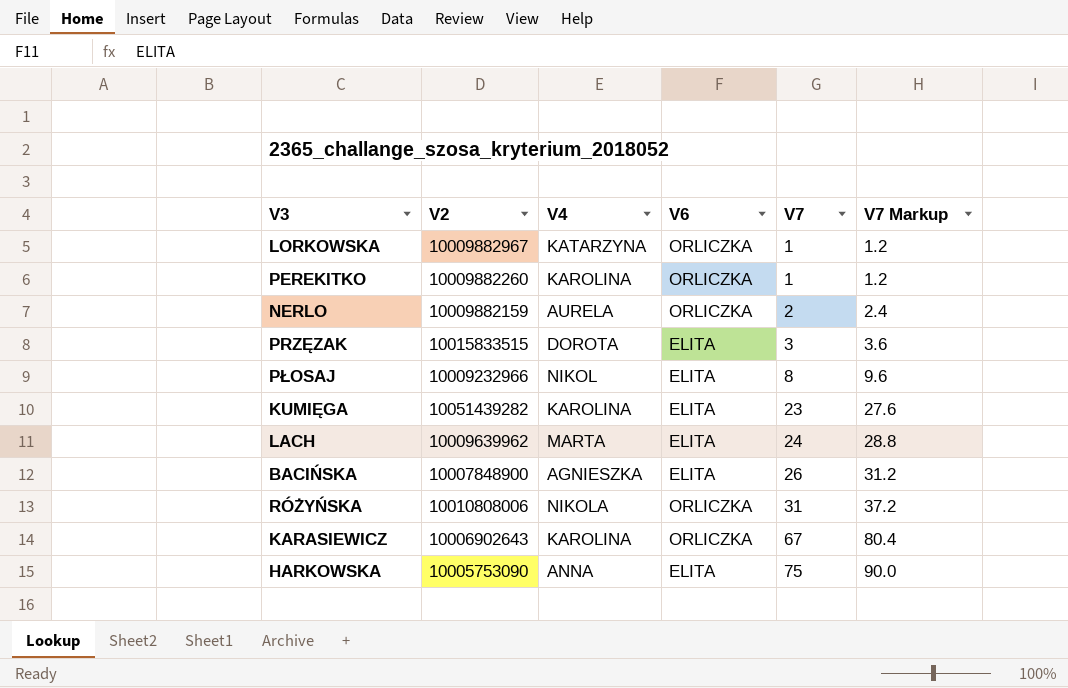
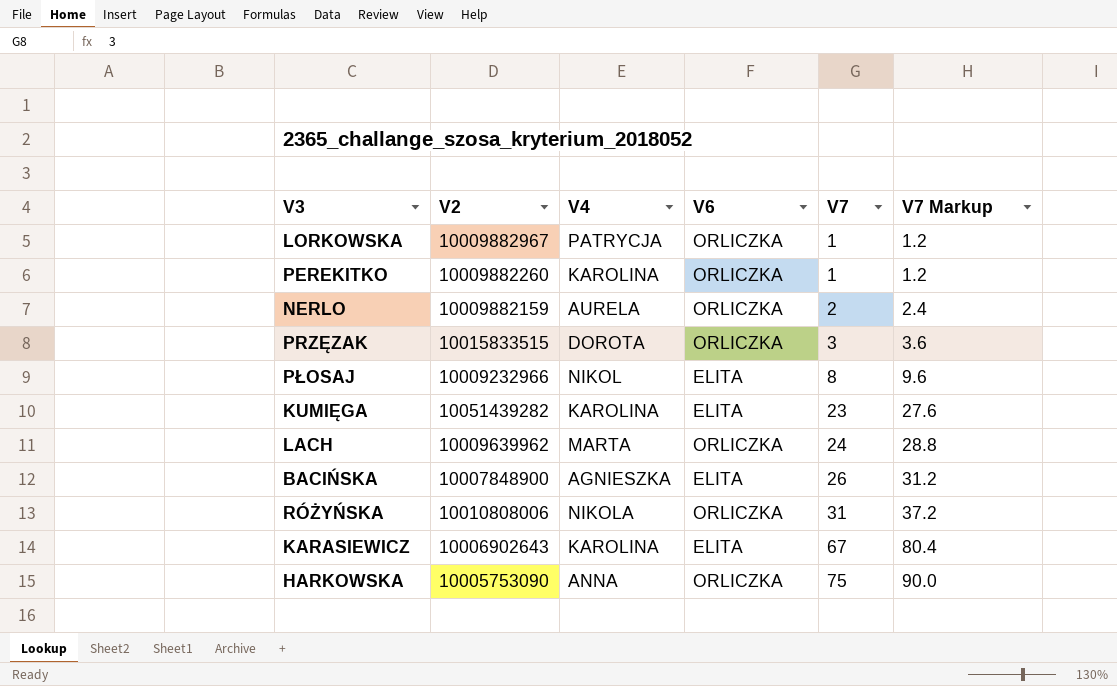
LORKOWSKA | V4: KATARZYNA -> PATRYCJA
PRZĘZAK | V6: ELITA -> ORLICZKA
LACH | V6: ELITA -> ORLICZKA
KARASIEWICZ | V6: ORLICZKA -> ELITA
HARKOWSKA | V6: ELITA -> ORLICZKA

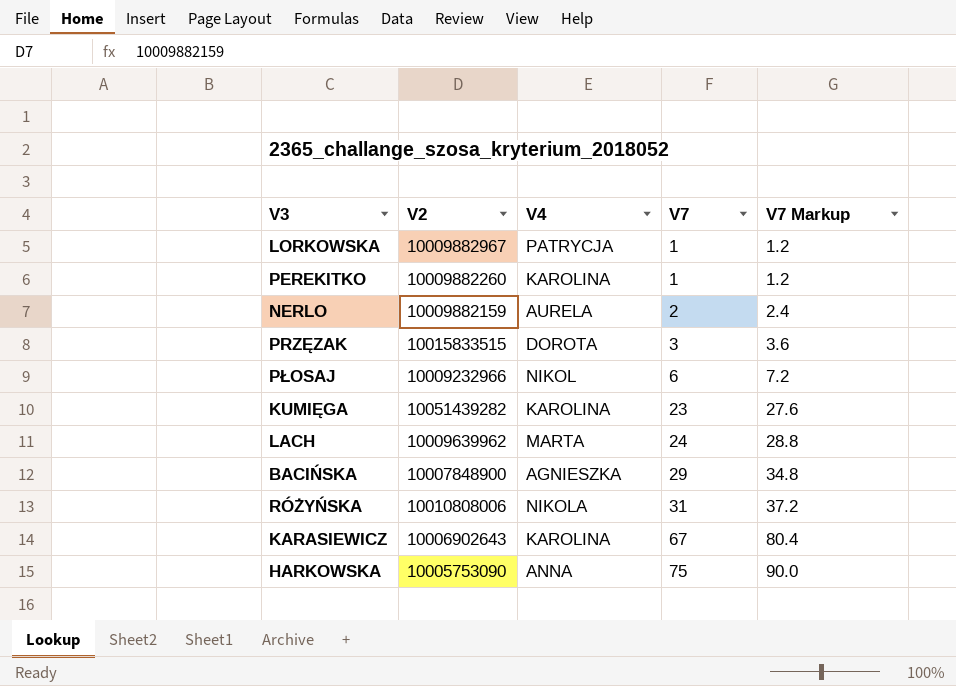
column V6 | position: 4 -> none
PŁOSAJ | V7: 8 -> 6
PŁOSAJ | V7 Markup: 9.6 -> 7.2
BACIŃSKA | V7: 26 -> 29
BACIŃSKA | V7 Markup: 31.2 -> 34.8

